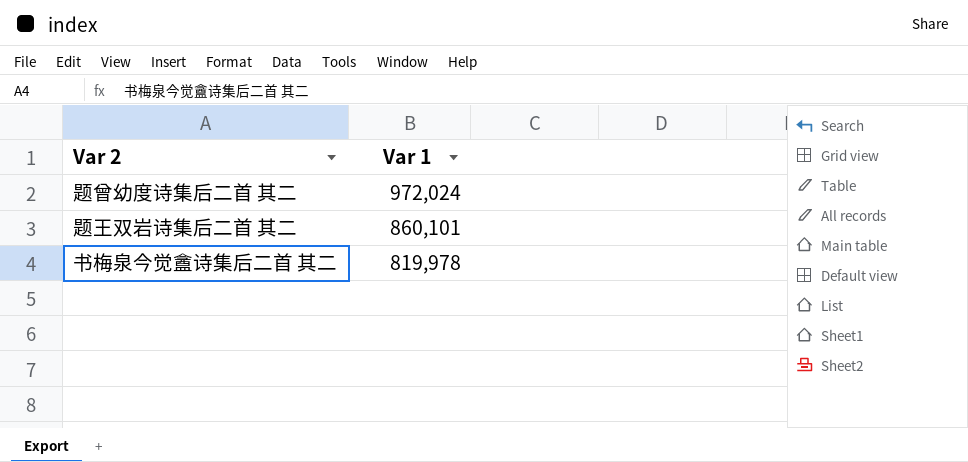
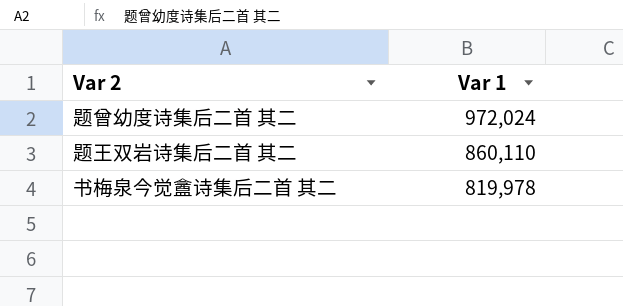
题王双岩诗集后二首 其二 | Var 1: 860,101 -> 860,110

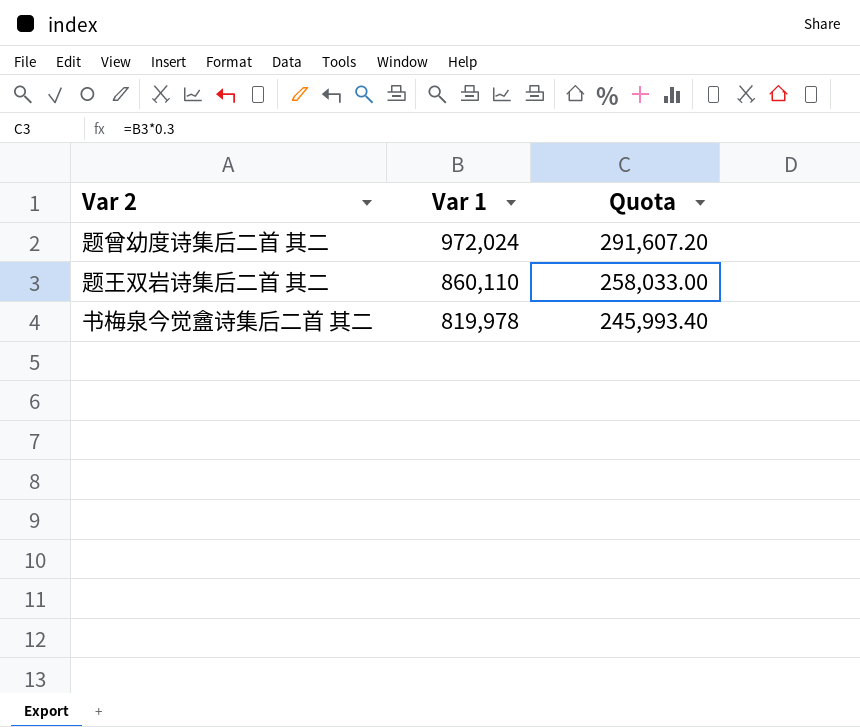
column Quota | formula: none -> [Var 1] * 0.3

